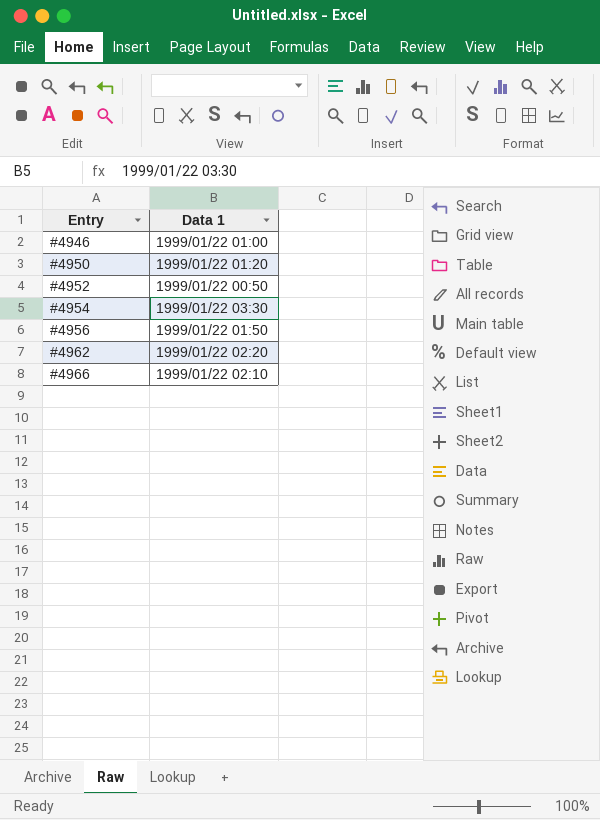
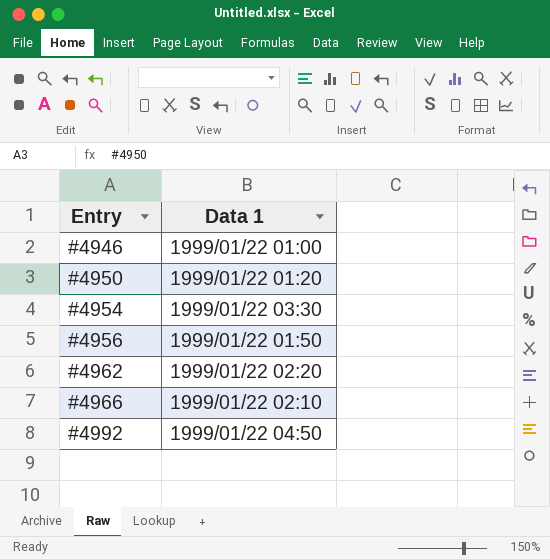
row #4952: 1999/01/22 00:50 -> none
row #4992: none -> 1999/01/22 04:50

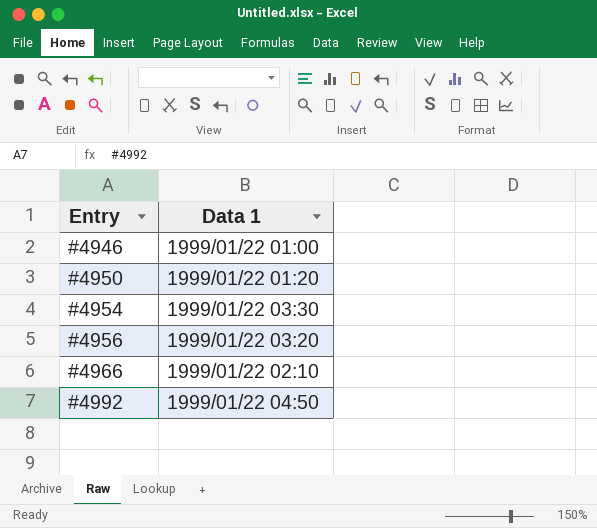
row #4962: 1999/01/22 02:20 -> none
#4956 | Data 1: 1999/01/22 01:50 -> 1999/01/22 03:20

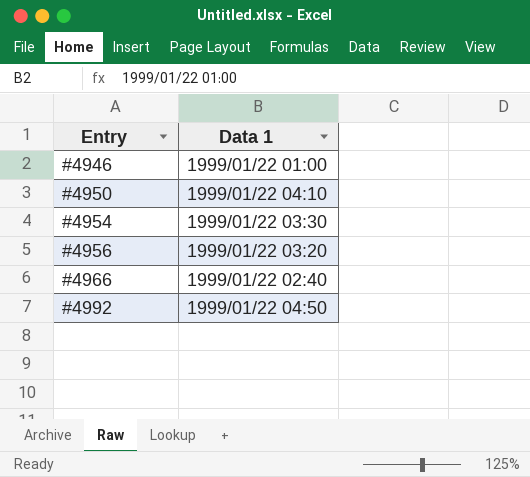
#4950 | Data 1: 1999/01/22 01:20 -> 1999/01/22 04:10
#4966 | Data 1: 1999/01/22 02:10 -> 1999/01/22 02:40

